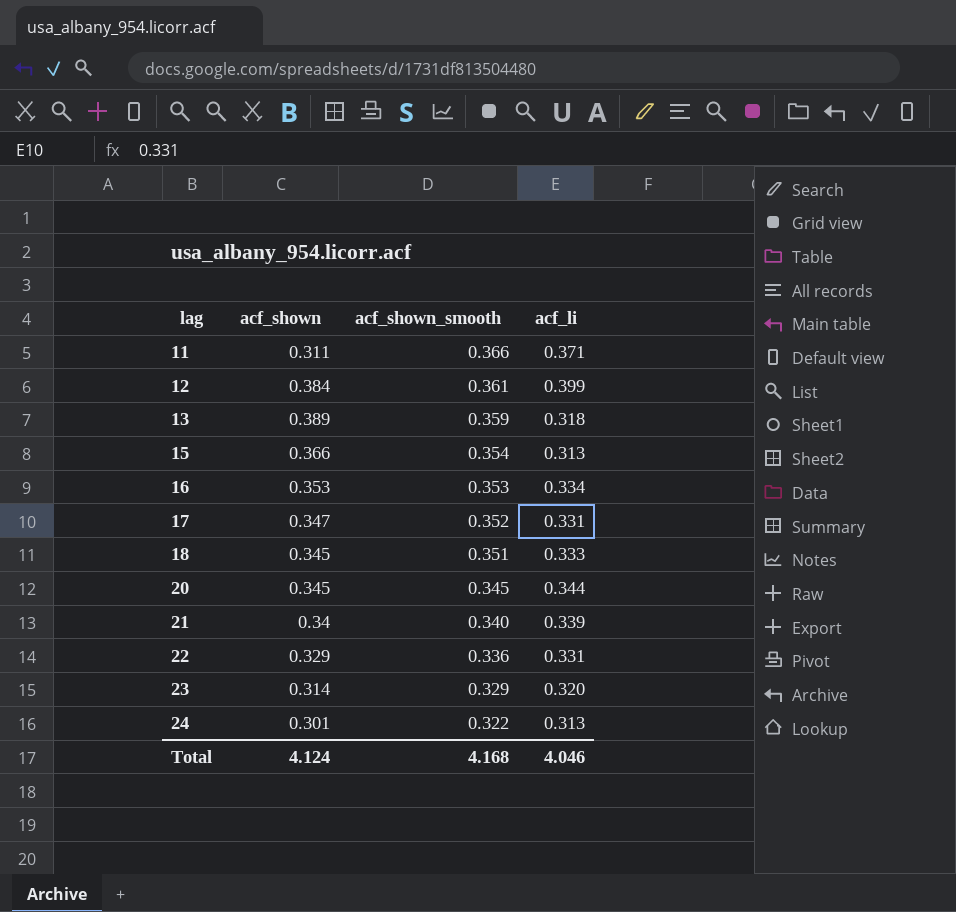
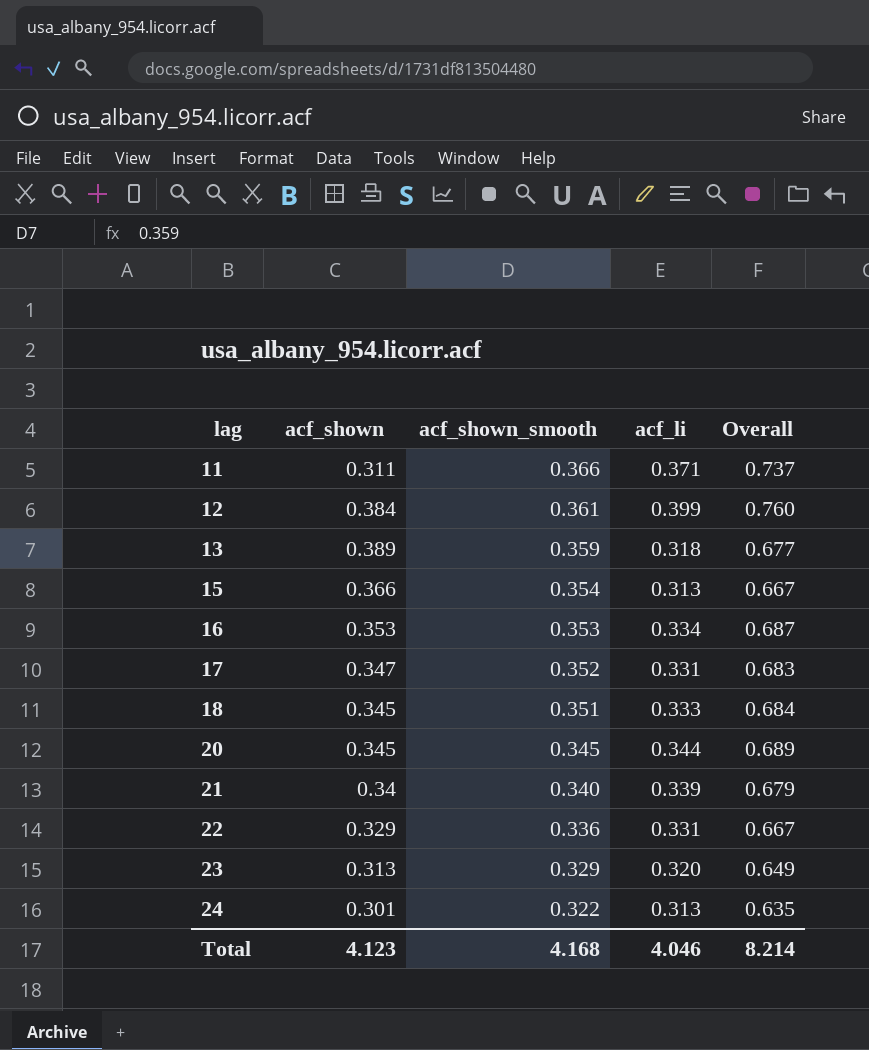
column Overall | formula: none -> [acf_shown_smooth] + [acf_li]
23 | acf_shown: 0.314 -> 0.313
Total | acf_shown: 4.124 -> 4.123

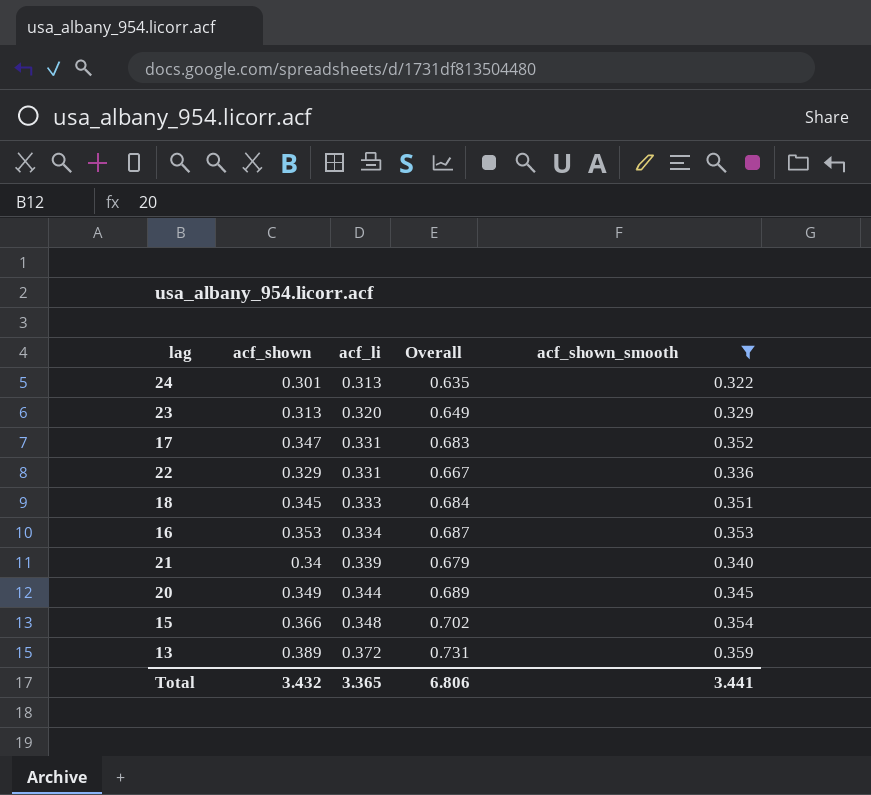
filter: none -> acf_shown_smooth <= 0.359
row order: lag ascending -> acf_li ascending
column acf_shown_smooth | position: 3 -> 5
20 | acf_shown: 0.345 -> 0.349
15 | acf_li: 0.313 -> 0.348
15 | Overall: 0.667 -> 0.702
13 | acf_li: 0.318 -> 0.372
13 | Overall: 0.677 -> 0.731
Total | acf_shown: 4.123 -> 3.432
Total | acf_li: 4.046 -> 3.365
Total | Overall: 8.214 -> 6.806
Total | acf_shown_smooth: 4.168 -> 3.441

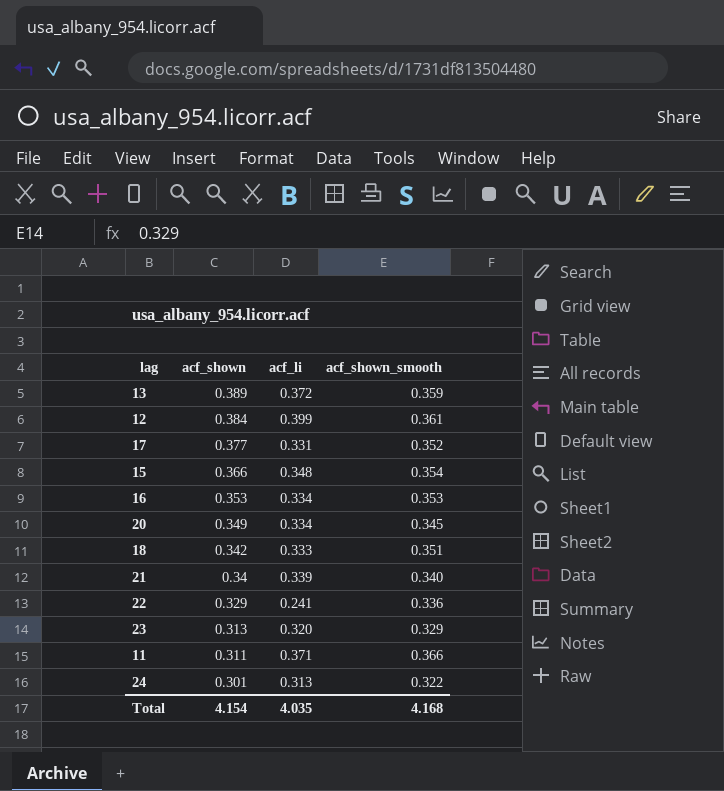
filter: acf_shown_smooth <= 0.359 -> none
row order: acf_li ascending -> acf_shown descending
column Overall | formula: [acf_li] + [acf_shown_smooth] -> none
17 | acf_shown: 0.347 -> 0.377
20 | acf_li: 0.344 -> 0.334
18 | acf_shown: 0.345 -> 0.342
22 | acf_li: 0.331 -> 0.241
Total | acf_shown: 3.432 -> 4.154
Total | acf_li: 3.365 -> 4.035
Total | acf_shown_smooth: 3.441 -> 4.168

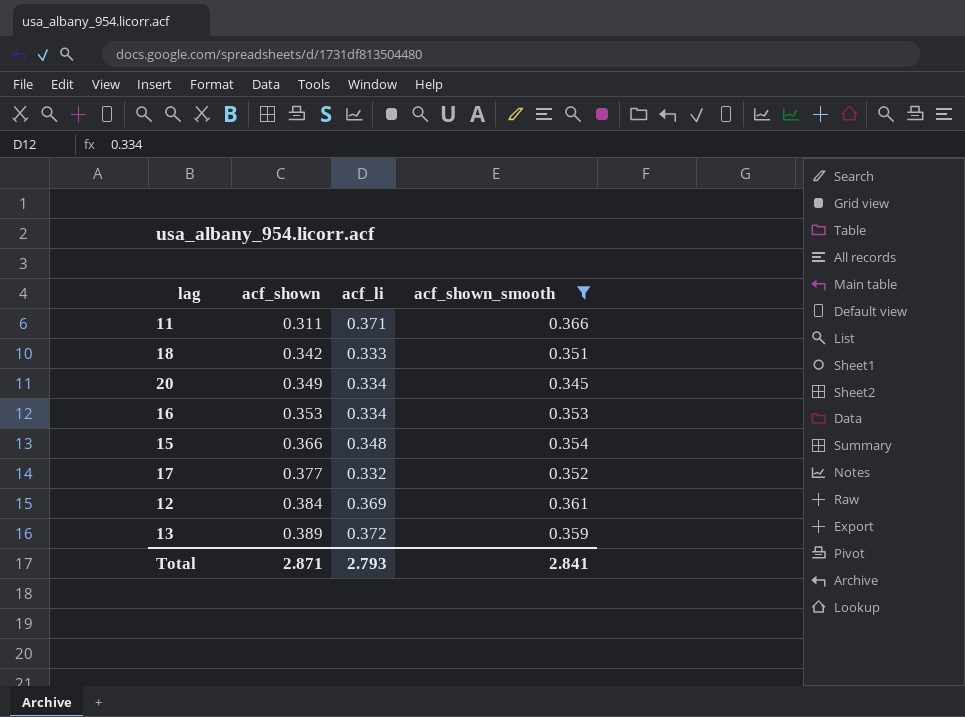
filter: none -> acf_shown_smooth >= 0.345
row order: acf_shown descending -> acf_shown ascending
17 | acf_li: 0.331 -> 0.332
12 | acf_li: 0.399 -> 0.369
Total | acf_shown: 4.154 -> 2.871
Total | acf_li: 4.035 -> 2.793
Total | acf_shown_smooth: 4.168 -> 2.841

